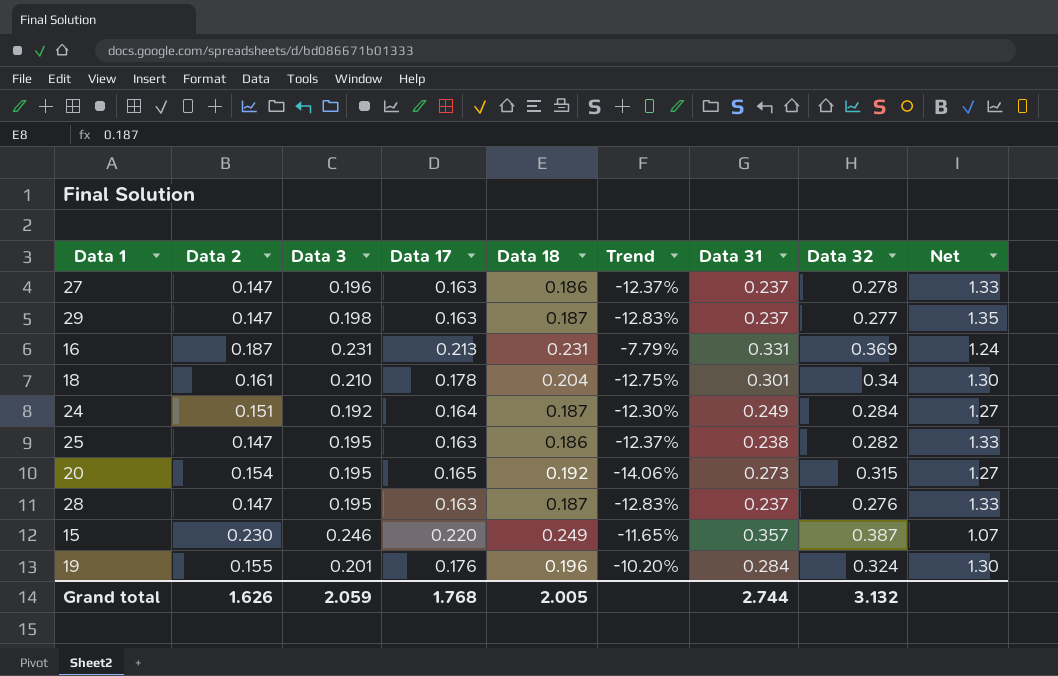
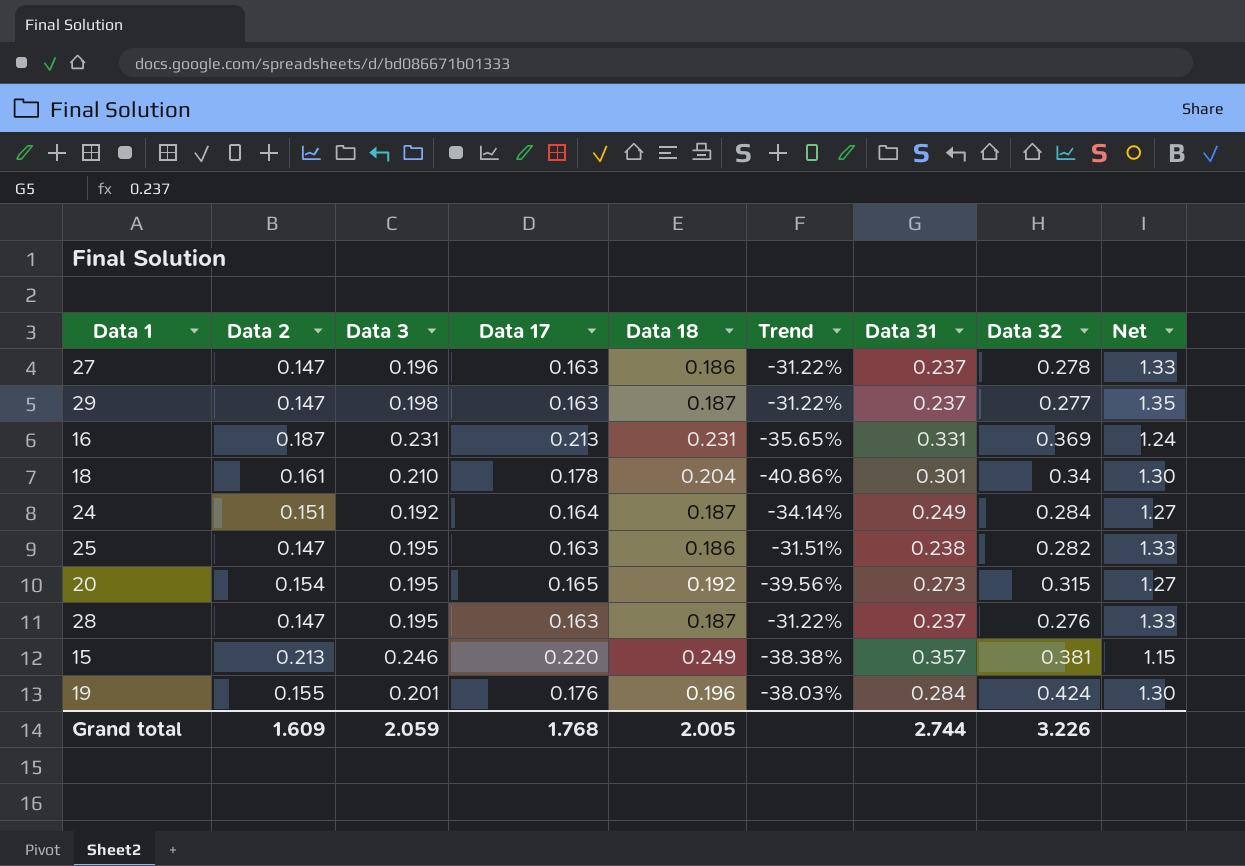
column Trend | formula: ([Data 17] - [Data 18]) / [Data 18] -> ([Data 17] - [Data 31]) / [Data 31]
15 | Data 2: 0.230 -> 0.213
15 | Data 32: 0.387 -> 0.381
15 | Net: 1.07 -> 1.15
19 | Data 32: 0.324 -> 0.424
Grand total | Data 2: 1.626 -> 1.609
Grand total | Data 32: 3.132 -> 3.226

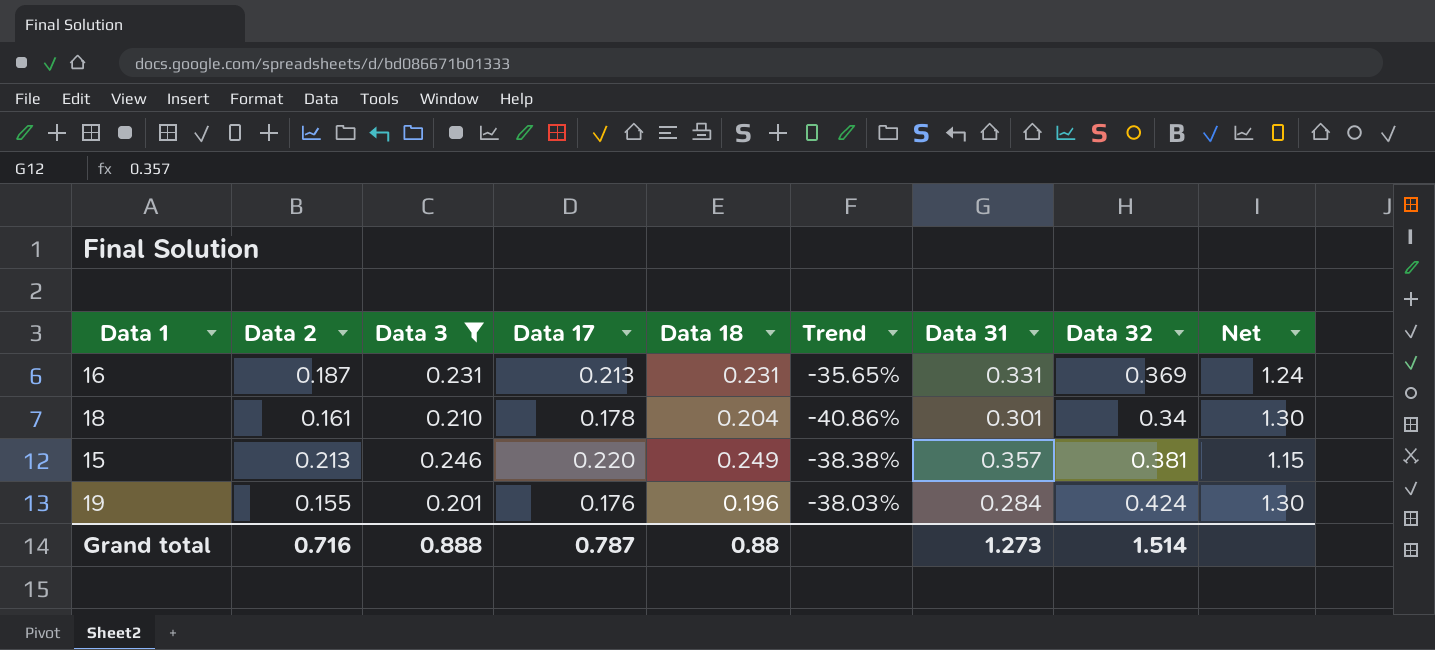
filter: none -> Data 3 >= 0.201
Grand total | Data 2: 1.609 -> 0.716
Grand total | Data 3: 2.059 -> 0.888
Grand total | Data 17: 1.768 -> 0.787
Grand total | Data 18: 2.005 -> 0.88
Grand total | Data 31: 2.744 -> 1.273
Grand total | Data 32: 3.226 -> 1.514

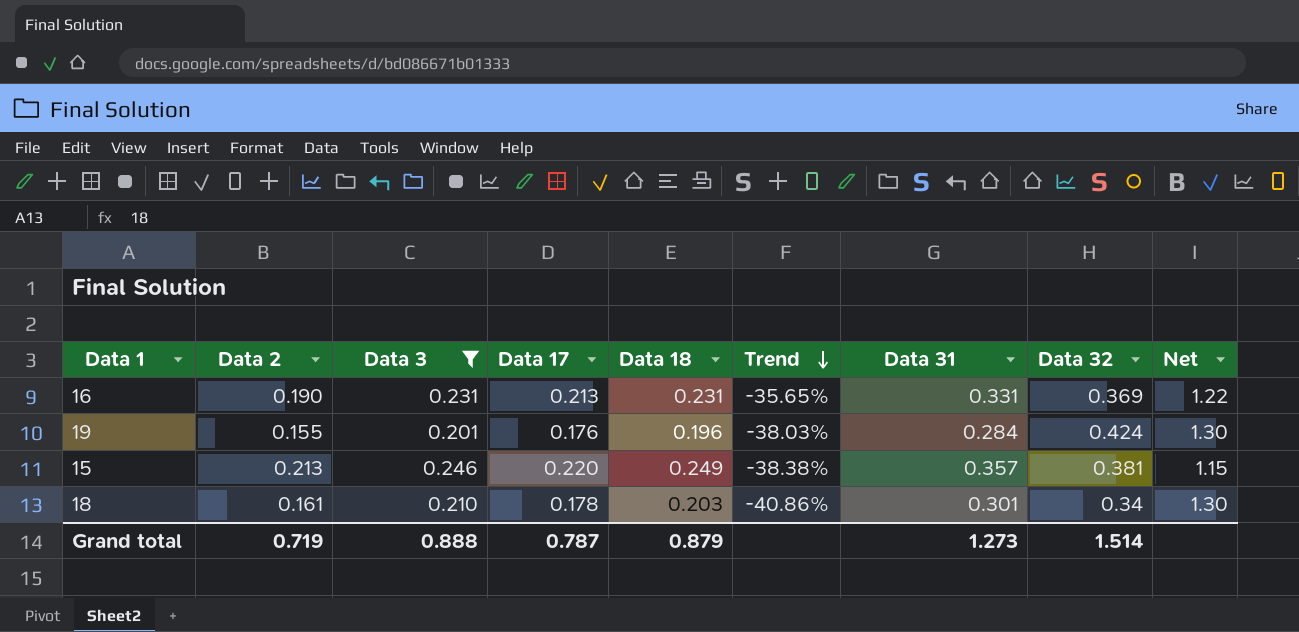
row order: none -> Trend descending
16 | Data 2: 0.187 -> 0.190
16 | Net: 1.24 -> 1.22
18 | Data 18: 0.204 -> 0.203
Grand total | Data 2: 0.716 -> 0.719
Grand total | Data 18: 0.88 -> 0.879

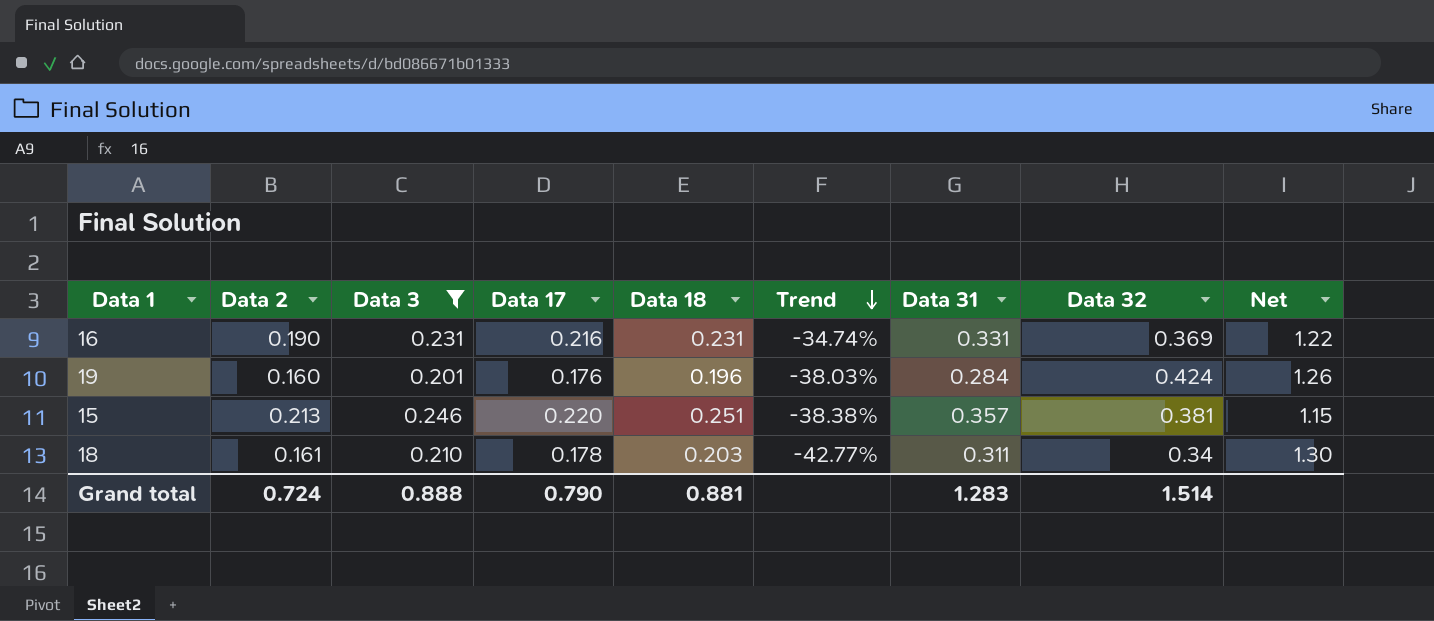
16 | Data 17: 0.213 -> 0.216
16 | Trend: -35.65% -> -34.74%
19 | Data 2: 0.155 -> 0.160
19 | Net: 1.30 -> 1.26
15 | Data 18: 0.249 -> 0.251
18 | Trend: -40.86% -> -42.77%
18 | Data 31: 0.301 -> 0.311
Grand total | Data 2: 0.719 -> 0.724
Grand total | Data 17: 0.787 -> 0.790
Grand total | Data 18: 0.879 -> 0.881
Grand total | Data 31: 1.273 -> 1.283

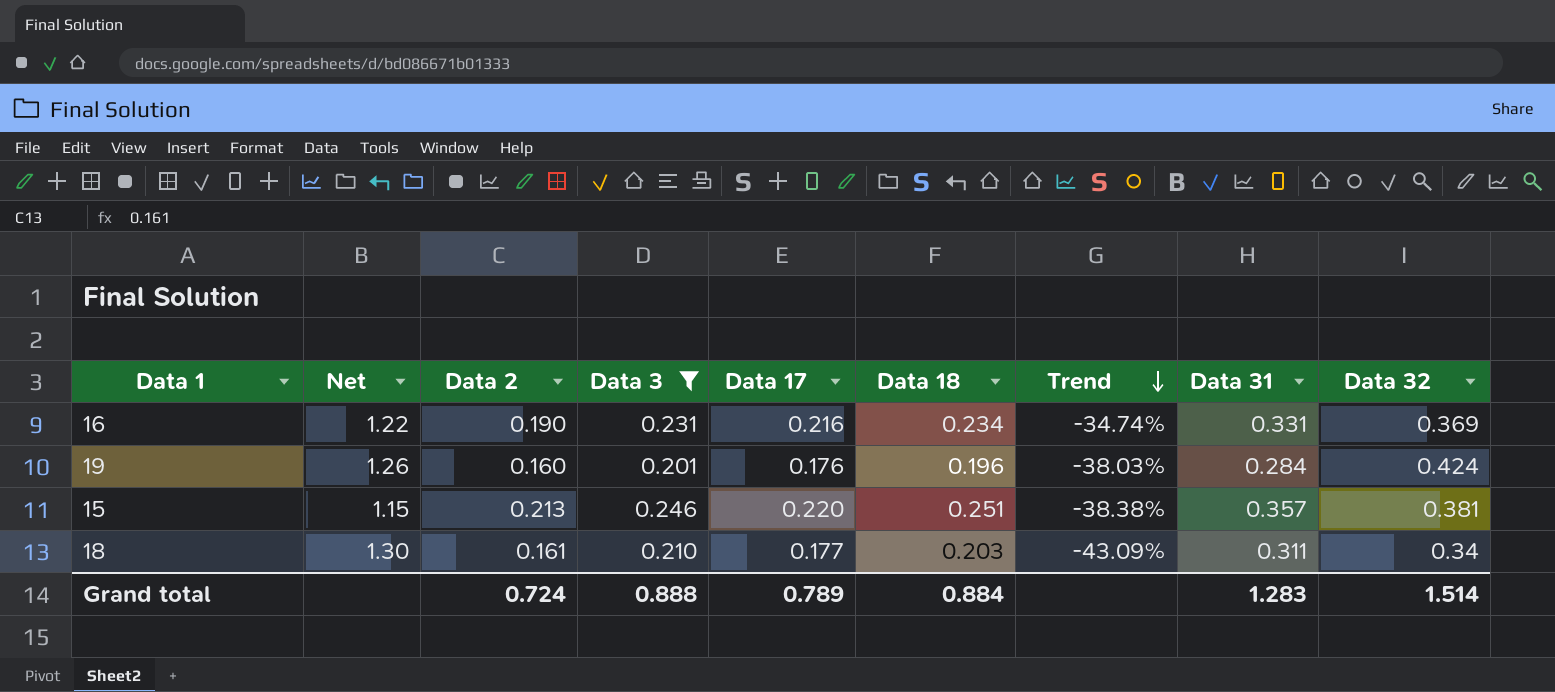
column Net | position: 9 -> 2
16 | Data 18: 0.231 -> 0.234
18 | Data 17: 0.178 -> 0.177
18 | Trend: -42.77% -> -43.09%
Grand total | Data 17: 0.790 -> 0.789
Grand total | Data 18: 0.881 -> 0.884

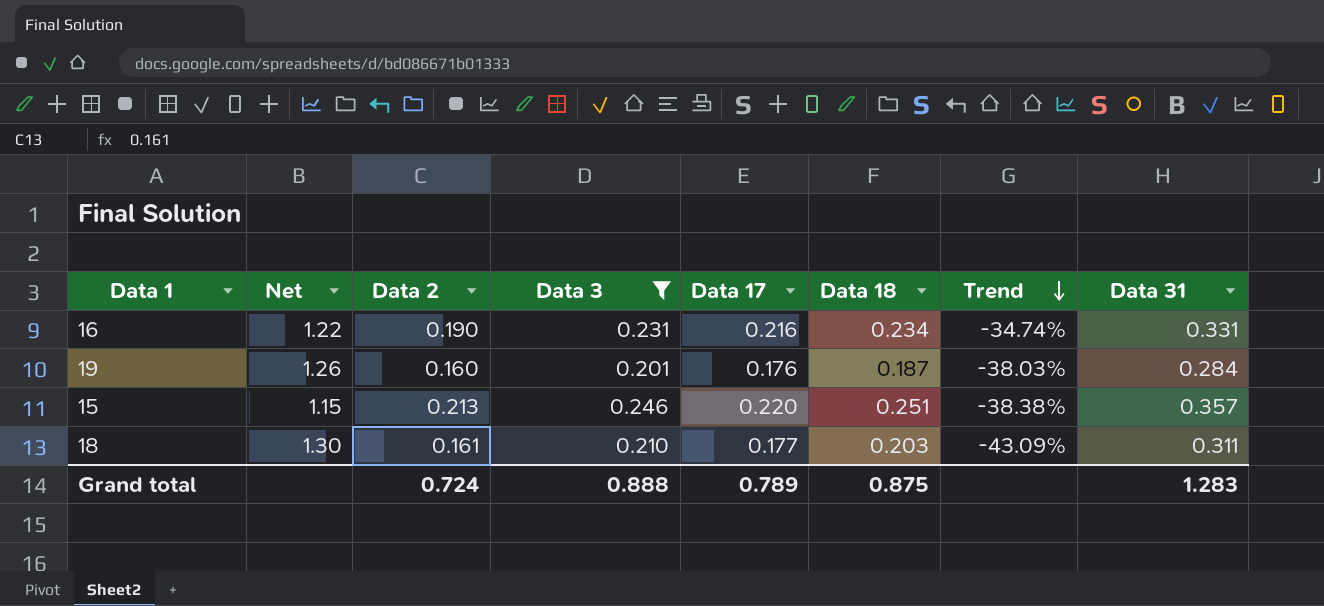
column Data 32 | position: 9 -> none
19 | Data 18: 0.196 -> 0.187
Grand total | Data 18: 0.884 -> 0.875

